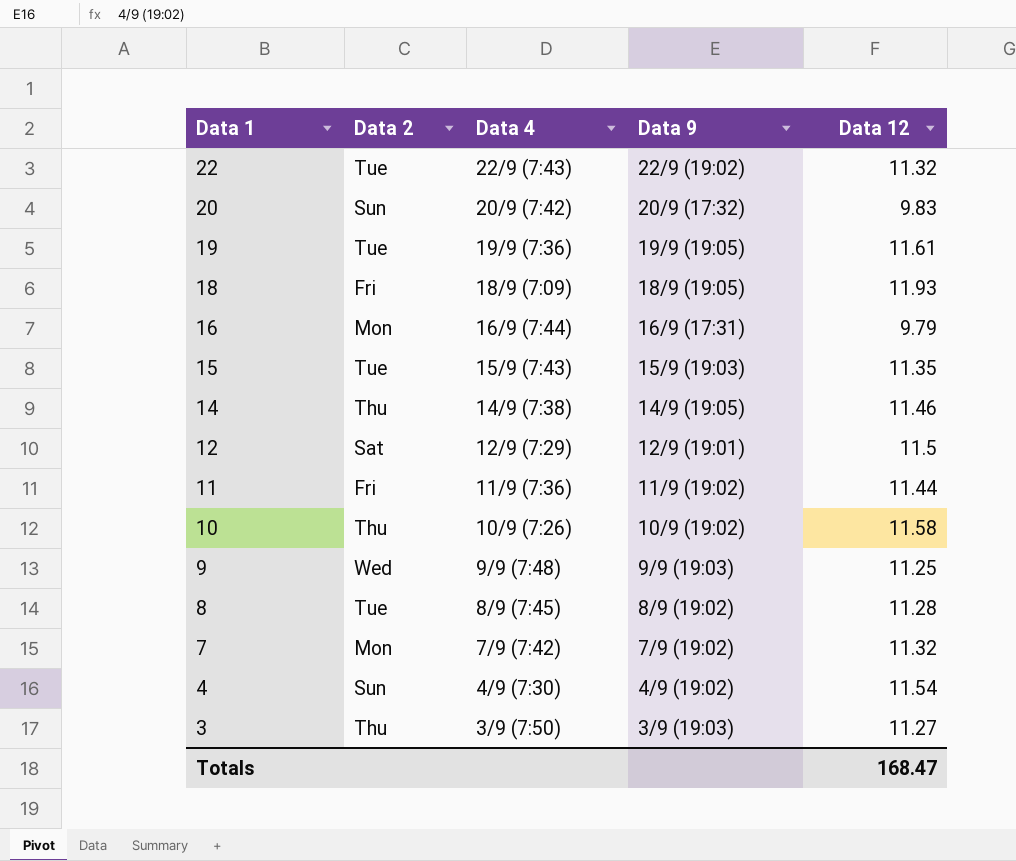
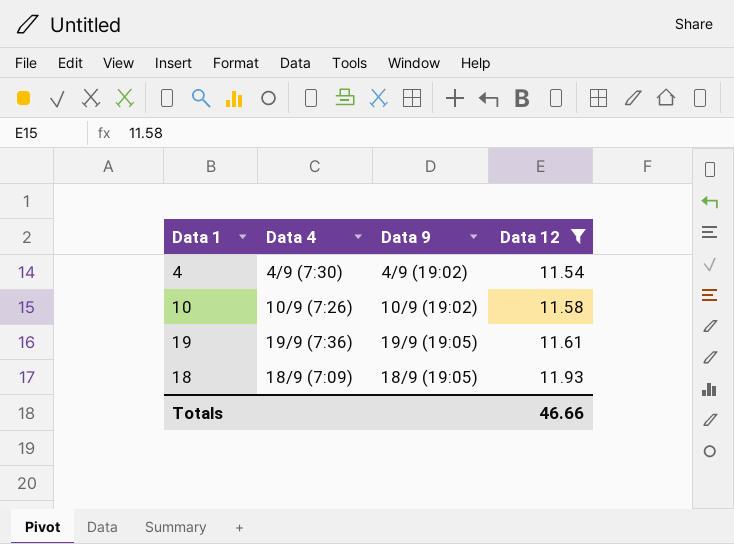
filter: none -> Data 12 >= 11.54
row order: Data 1 descending -> Data 12 ascending
column Data 2 | position: 2 -> none
Totals | Data 12: 168.47 -> 46.66

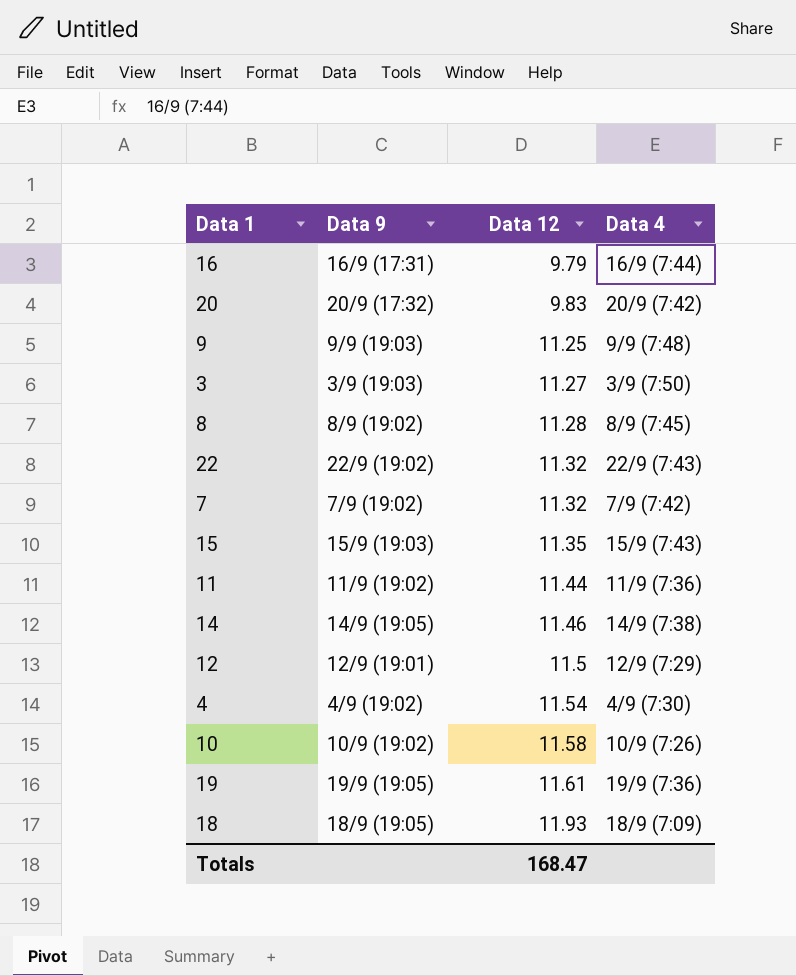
filter: Data 12 >= 11.54 -> none
column Data 4 | position: 2 -> 4
Totals | Data 12: 46.66 -> 168.47

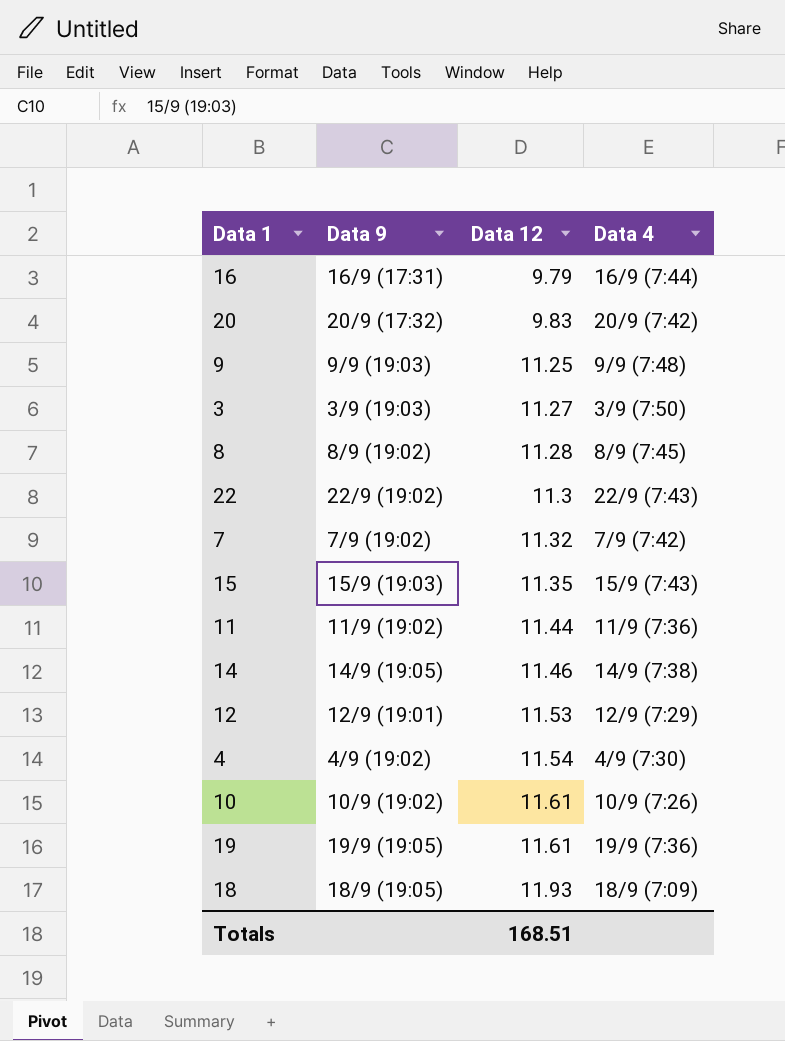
22 | Data 12: 11.32 -> 11.3
12 | Data 12: 11.5 -> 11.53
10 | Data 12: 11.58 -> 11.61
Totals | Data 12: 168.47 -> 168.51

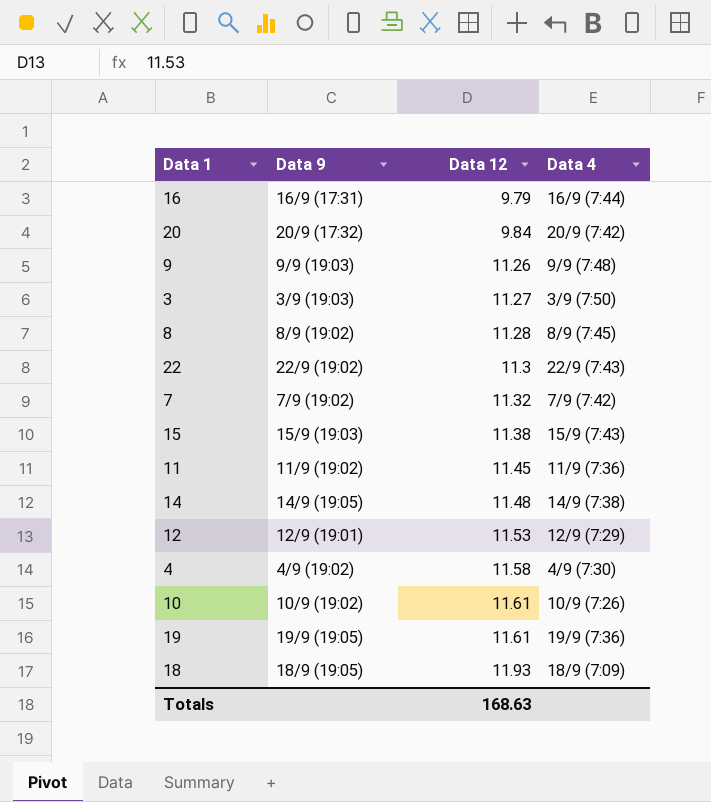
20 | Data 12: 9.83 -> 9.84
9 | Data 12: 11.25 -> 11.26
15 | Data 12: 11.35 -> 11.38
11 | Data 12: 11.44 -> 11.45
14 | Data 12: 11.46 -> 11.48
4 | Data 12: 11.54 -> 11.58
Totals | Data 12: 168.51 -> 168.63

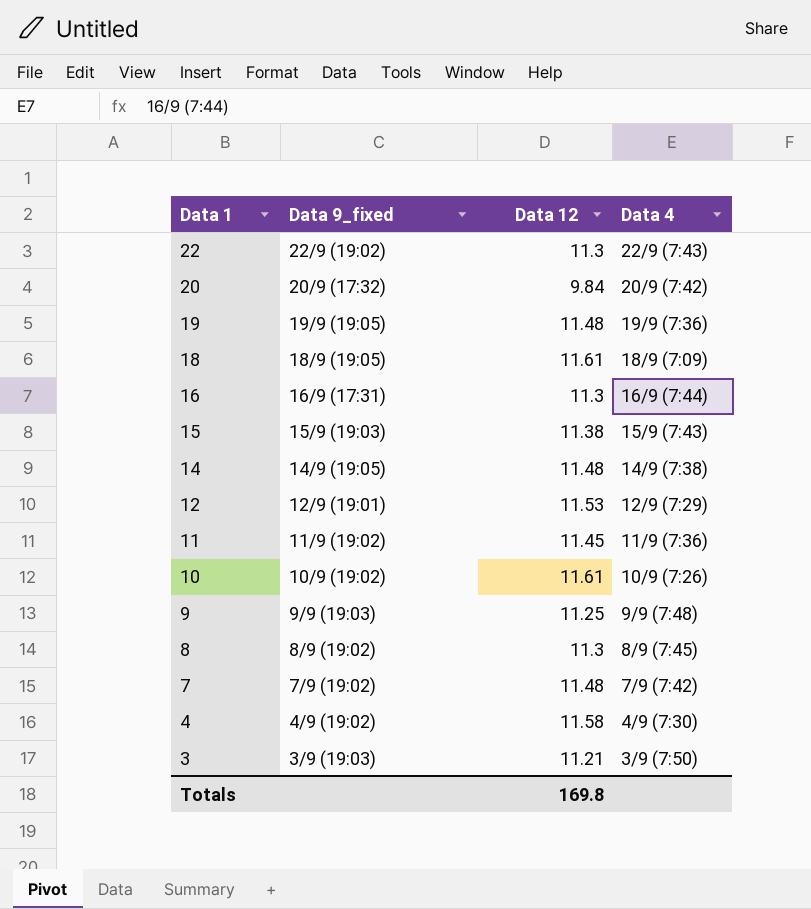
row order: Data 12 ascending -> Data 1 descending
column name: Data 9 -> Data 9_fixed
19 | Data 12: 11.61 -> 11.48
18 | Data 12: 11.93 -> 11.61
16 | Data 12: 9.79 -> 11.3
9 | Data 12: 11.26 -> 11.25
8 | Data 12: 11.28 -> 11.3
7 | Data 12: 11.32 -> 11.48
3 | Data 12: 11.27 -> 11.21
Totals | Data 12: 168.63 -> 169.8

